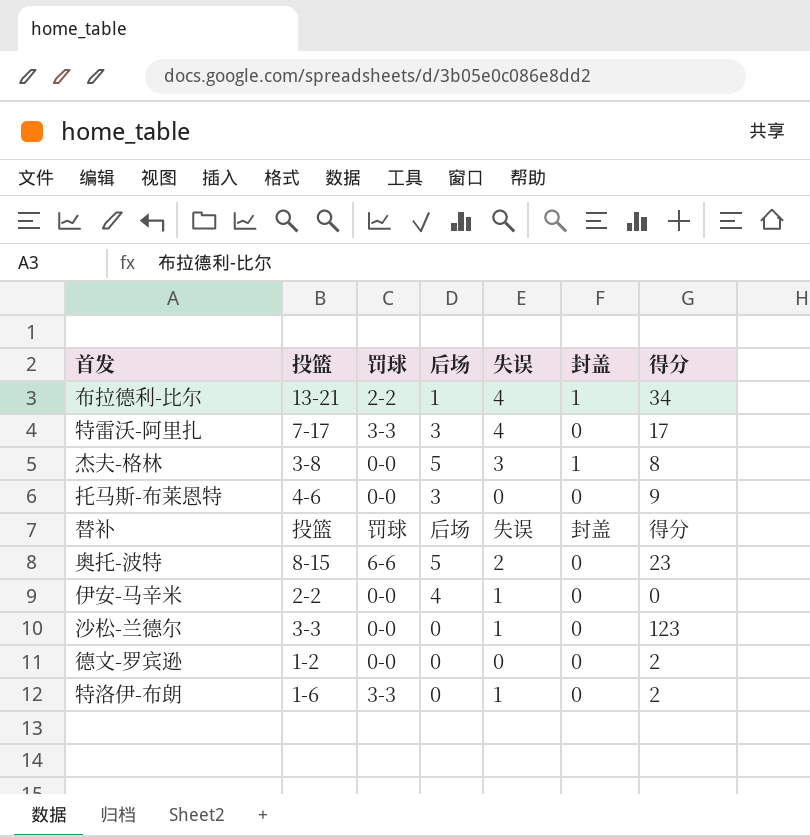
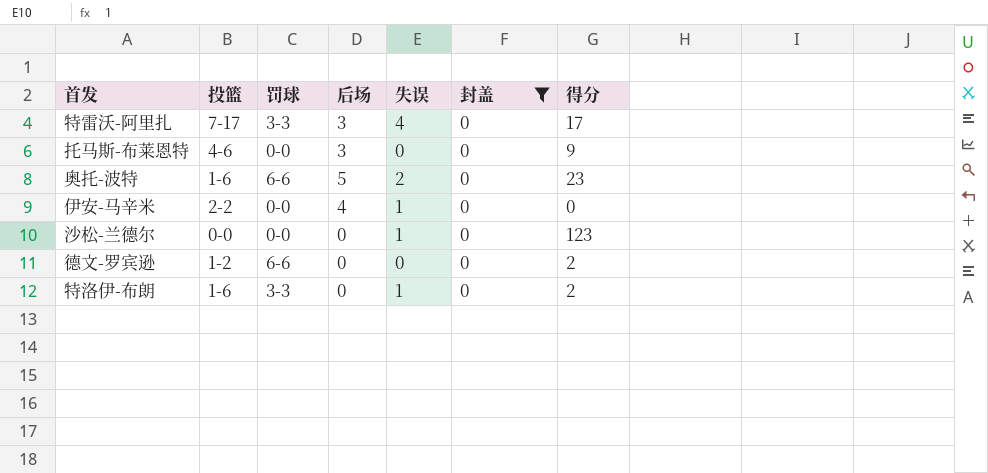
filter: none -> 封盖 = 0
奥托-波特 | 投篮: 8-15 -> 1-6
沙松-兰德尔 | 投篮: 3-3 -> 0-0
德文-罗宾逊 | 罚球: 0-0 -> 6-6

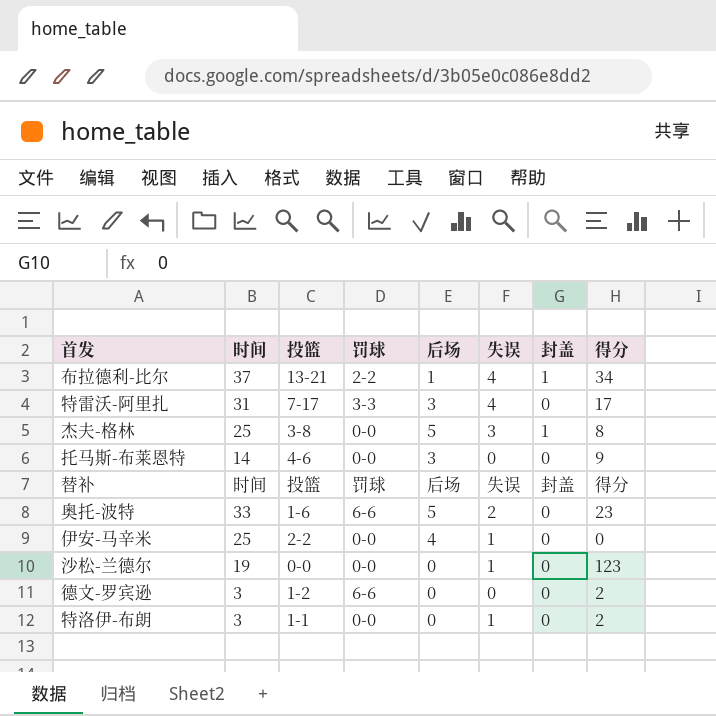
filter: 封盖 = 0 -> none
column 时间 | position: none -> 2
特洛伊-布朗 | 投篮: 1-6 -> 1-1
特洛伊-布朗 | 罚球: 3-3 -> 0-0

